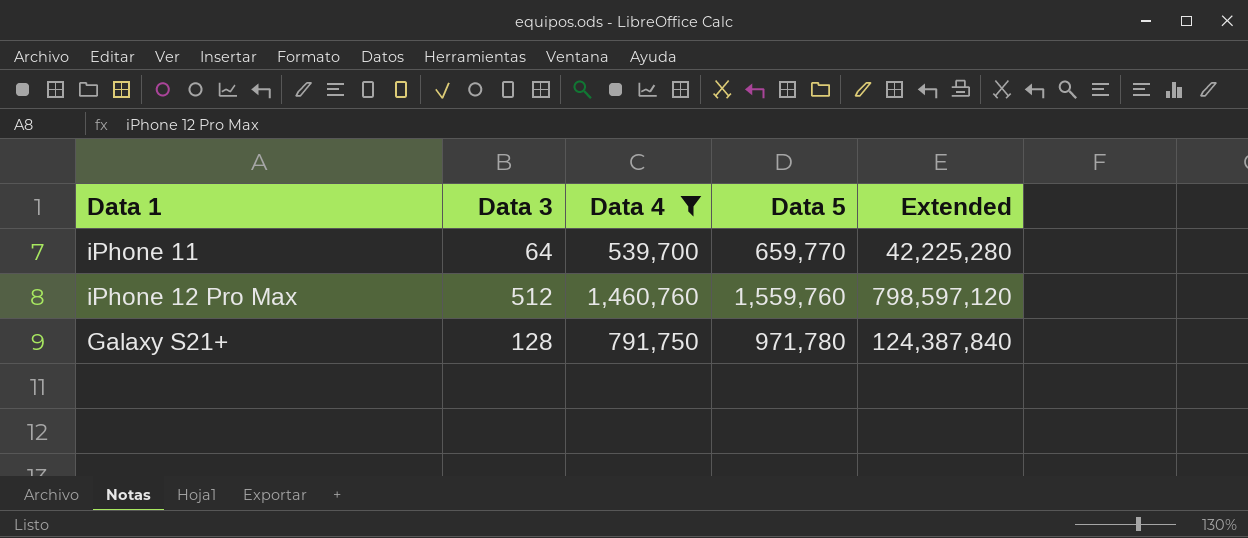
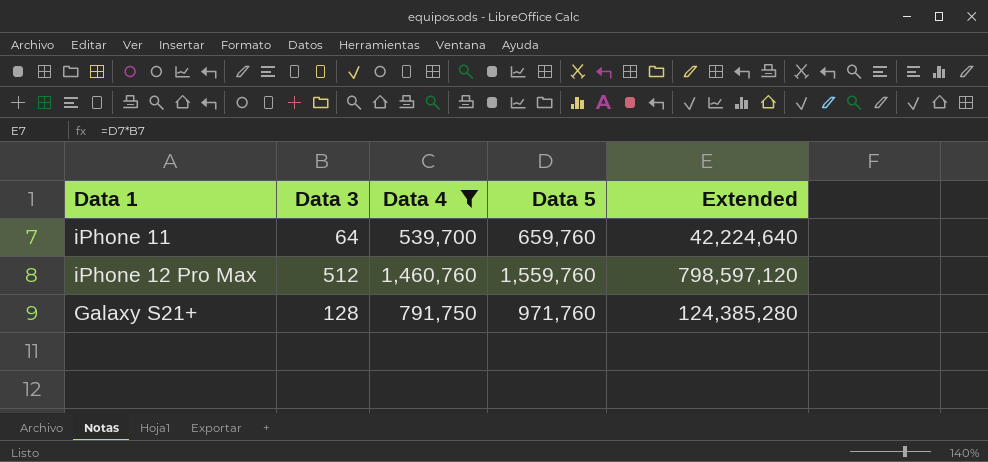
iPhone 11 | Data 5: 659,770 -> 659,760
iPhone 11 | Extended: 42,225,280 -> 42,224,640
Galaxy S21+ | Data 5: 971,780 -> 971,760
Galaxy S21+ | Extended: 124,387,840 -> 124,385,280

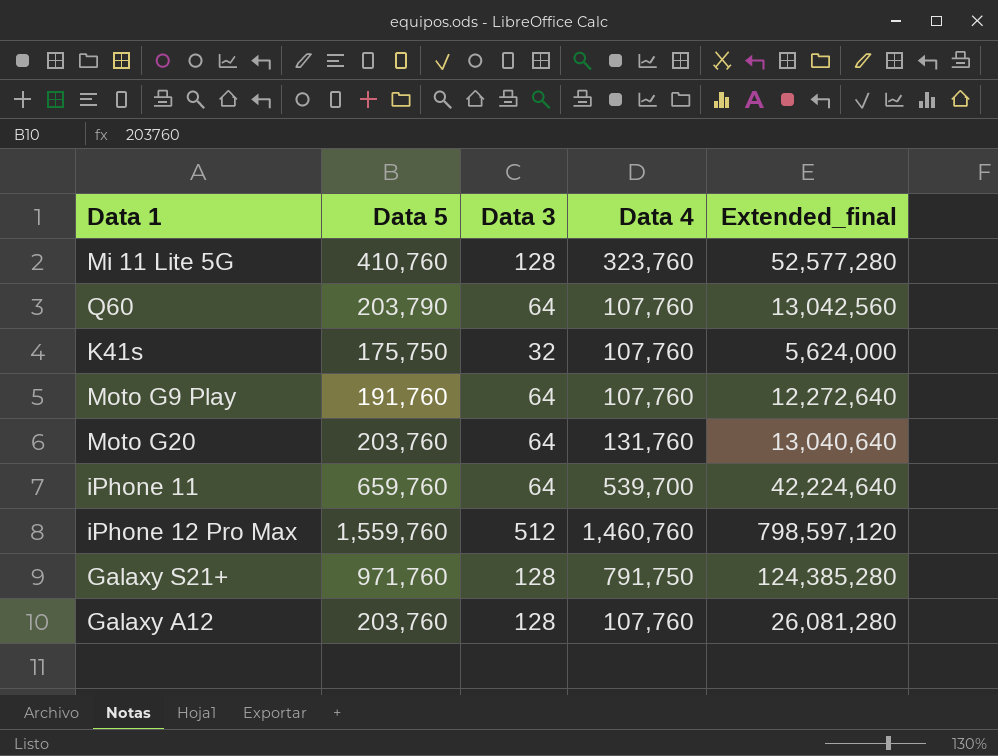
filter: Data 4 >= 539,700 -> none
column Data 5 | position: 4 -> 2
column name: Extended -> Extended_final

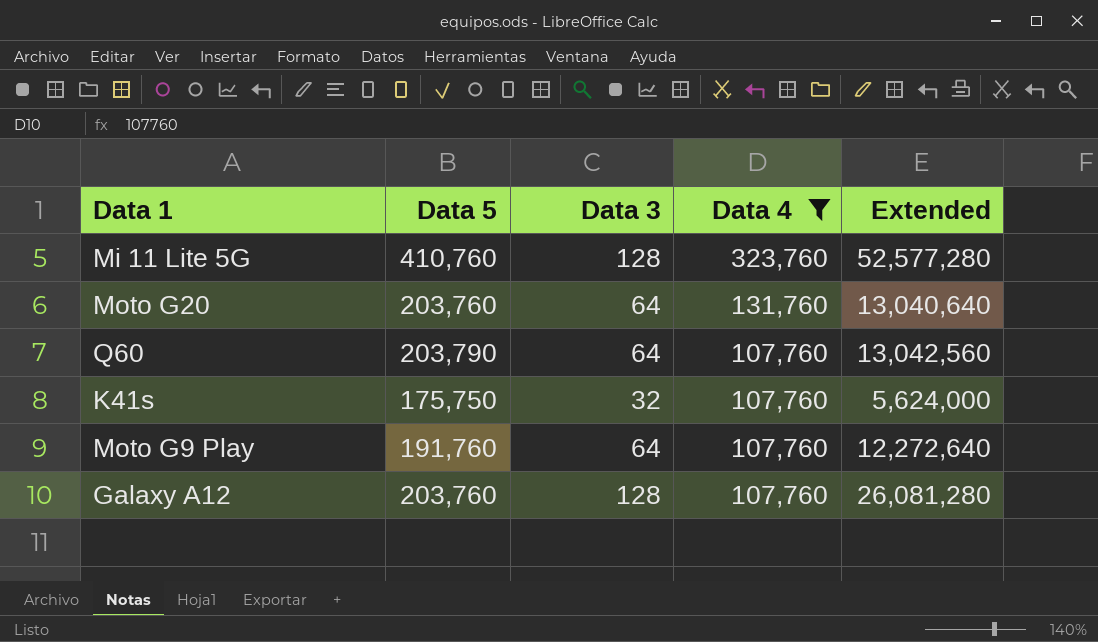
filter: none -> Data 4 <= 323,760
row order: none -> Data 4 descending
column name: Extended_final -> Extended

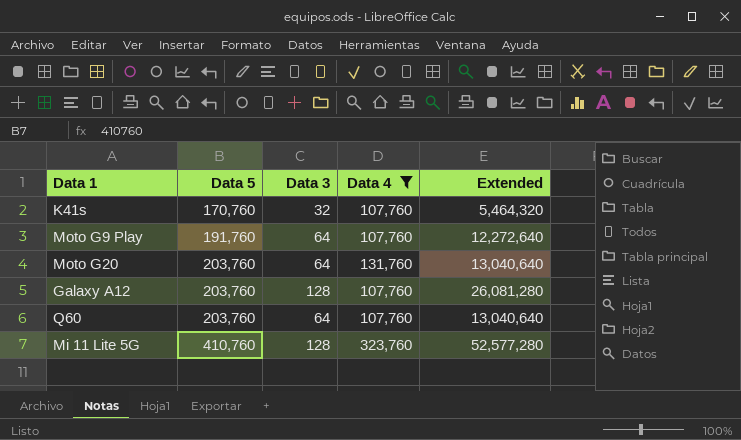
row order: Data 4 descending -> Data 5 ascending
K41s | Data 5: 175,750 -> 170,760
K41s | Extended: 5,624,000 -> 5,464,320
Q60 | Data 5: 203,790 -> 203,760
Q60 | Extended: 13,042,560 -> 13,040,640

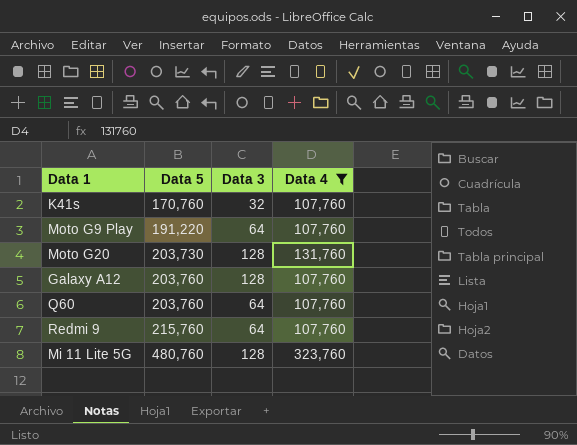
column Extended | formula: [Data 5] * [Data 3] -> none
Moto G9 Play | Data 5: 191,760 -> 191,220
Moto G20 | Data 5: 203,760 -> 203,730
Moto G20 | Data 3: 64 -> 128
row Redmi 9: none -> 215,760 | 64 | 107,760
Mi 11 Lite 5G | Data 5: 410,760 -> 480,760

